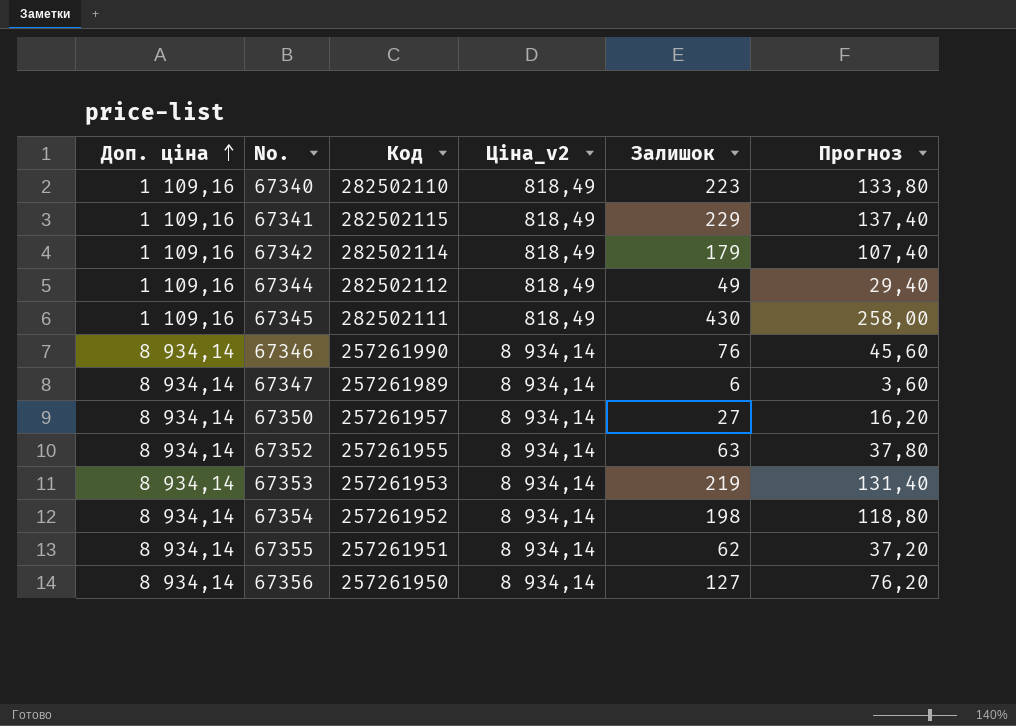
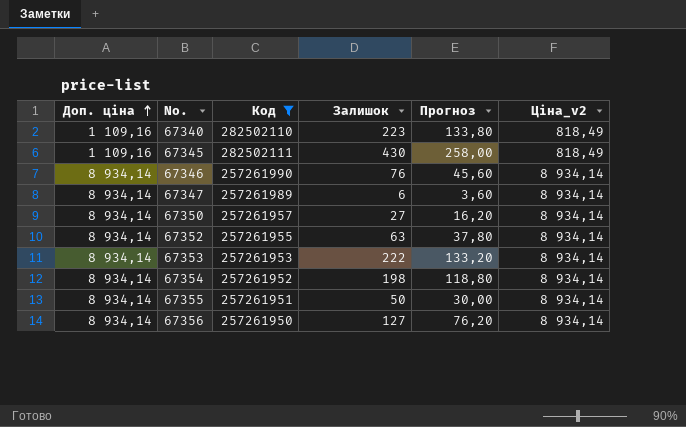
filter: none -> Код <= 282502111
column Ціна_v2 | position: 4 -> 6
67353 | Залишок: 219 -> 222
67353 | Прогноз: 131,40 -> 133,20
67355 | Залишок: 62 -> 50
67355 | Прогноз: 37,20 -> 30,00

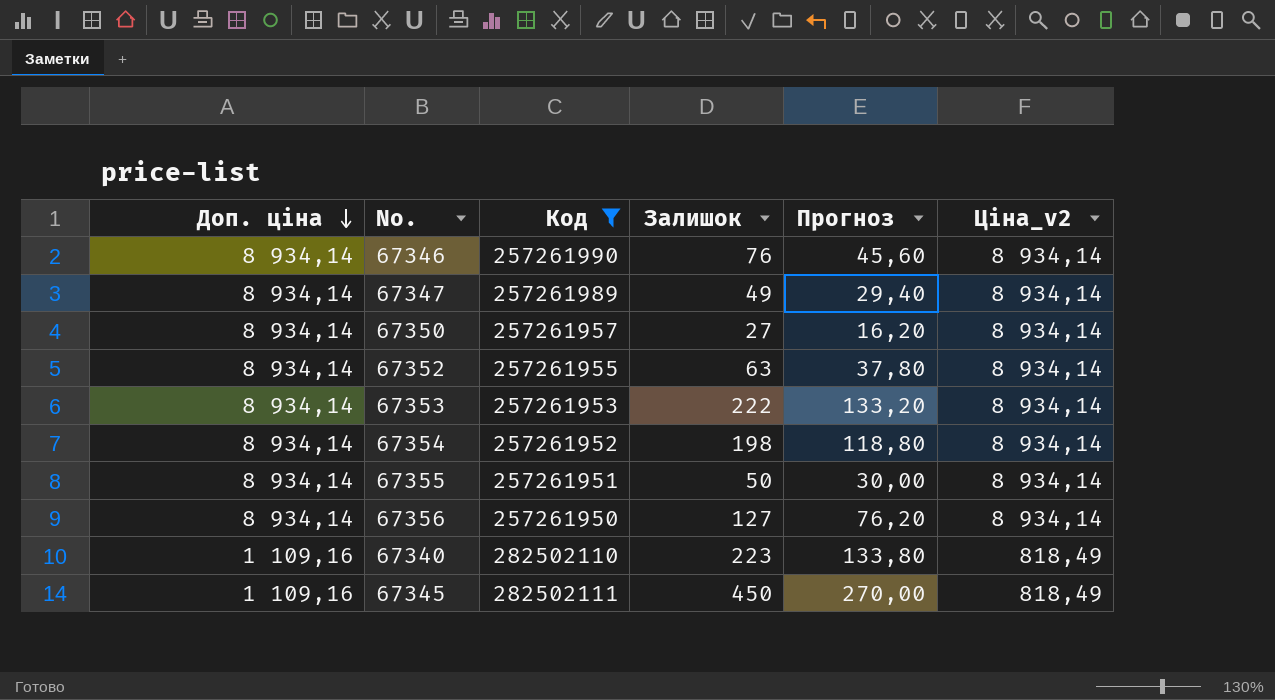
row order: Доп. ціна ascending -> Доп. ціна descending
67347 | Залишок: 6 -> 49
67347 | Прогноз: 3,60 -> 29,40
67345 | Залишок: 430 -> 450
67345 | Прогноз: 258,00 -> 270,00

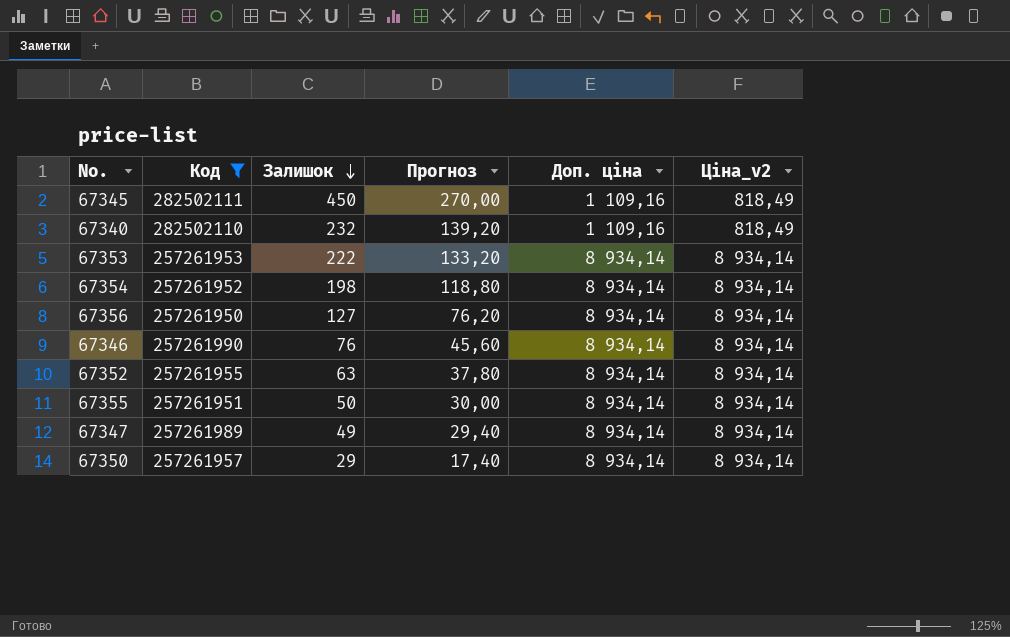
row order: Доп. ціна descending -> Залишок descending
column Доп. ціна | position: 1 -> 5
67340 | Залишок: 223 -> 232
67340 | Прогноз: 133,80 -> 139,20
67350 | Залишок: 27 -> 29
67350 | Прогноз: 16,20 -> 17,40

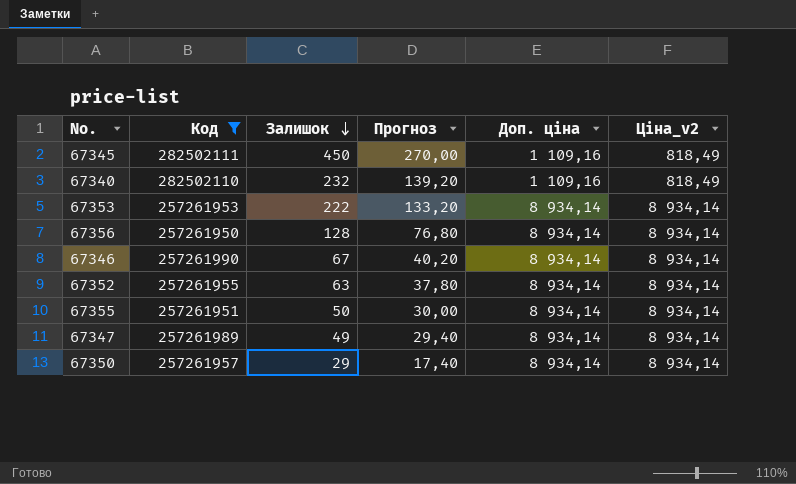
row 67354: 257261952 | 198 | 118,80 | 8 934,14 | 8 934,14 -> none
67356 | Залишок: 127 -> 128
67356 | Прогноз: 76,20 -> 76,80
67346 | Залишок: 76 -> 67
67346 | Прогноз: 45,60 -> 40,20

